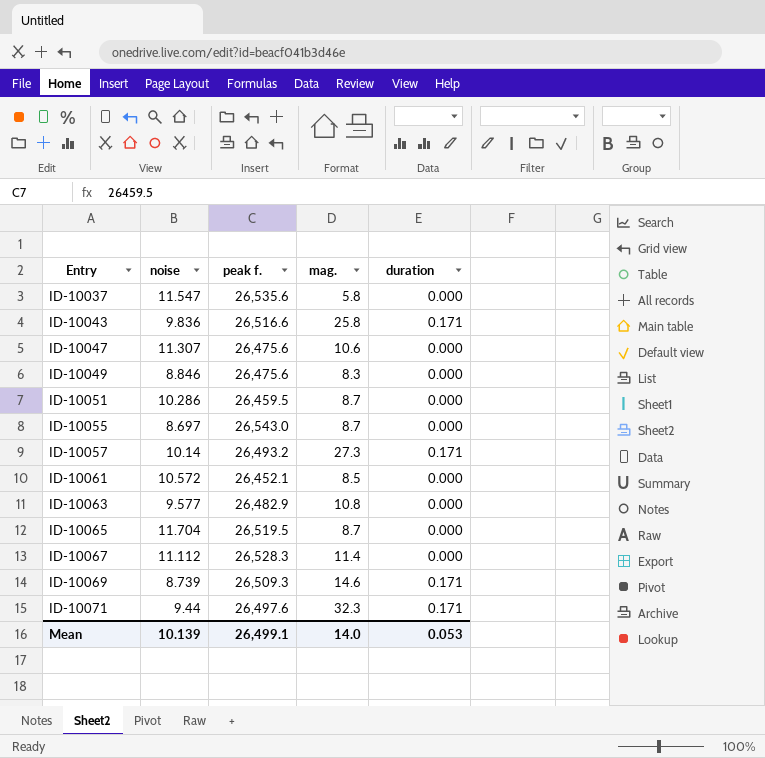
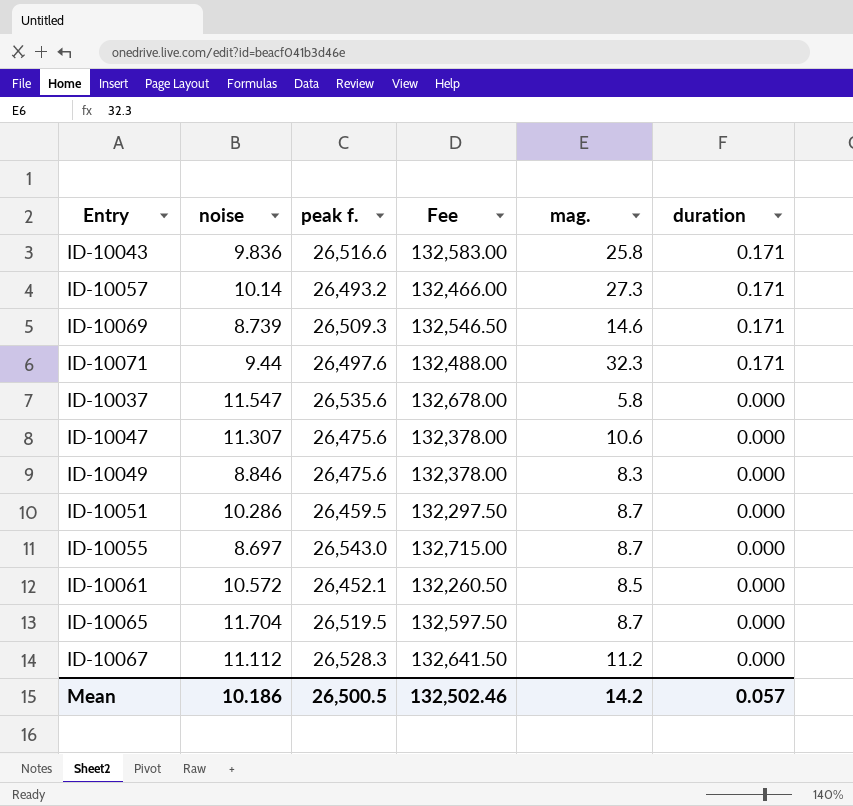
row order: Entry ascending -> duration descending
column Fee | formula: none -> [peak f.] * 5
row ID-10063: 9.577 | 26,482.9 | 10.8 | 0.000 -> none
ID-10067 | mag.: 11.4 -> 11.2
Mean | noise: 10.139 -> 10.186
Mean | peak f.: 26,499.1 -> 26,500.5
Mean | mag.: 14.0 -> 14.2
Mean | duration: 0.053 -> 0.057

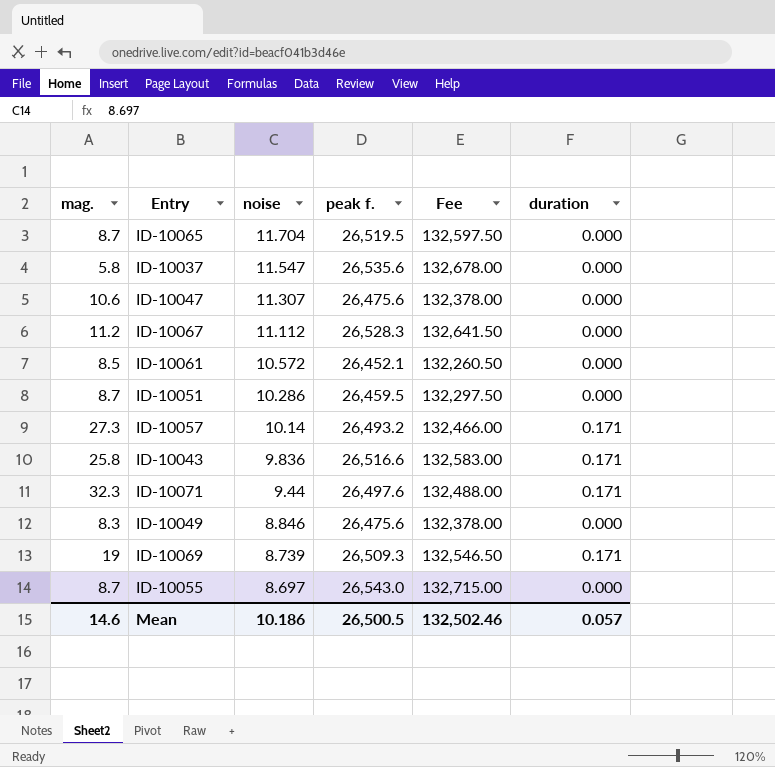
row order: duration descending -> noise descending
column mag. | position: 5 -> 1
ID-10069 | mag.: 14.6 -> 19
Mean | mag.: 14.2 -> 14.6

